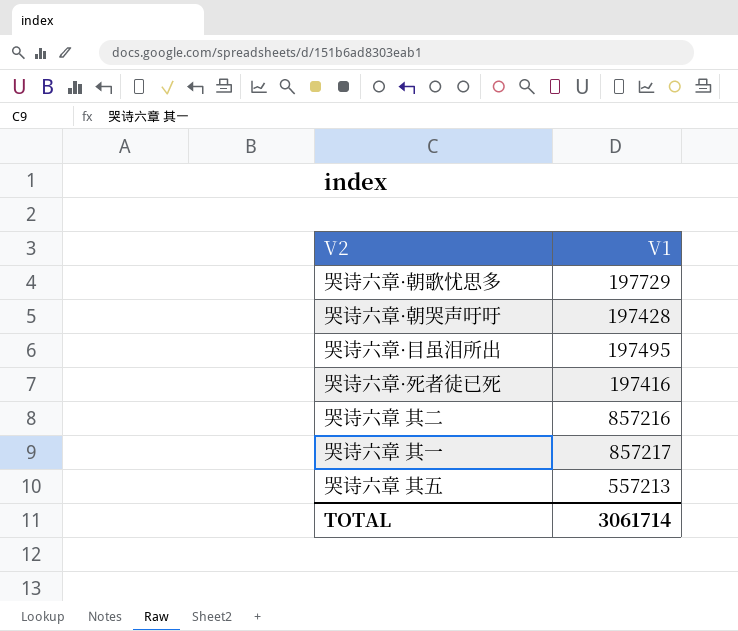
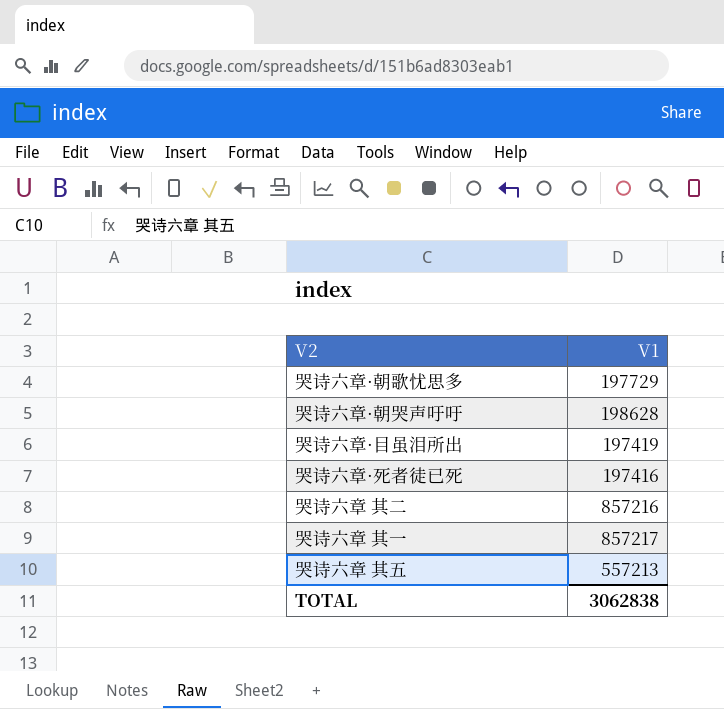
哭诗六章·朝哭声吁吁 | V1: 197428 -> 198628
哭诗六章·目虽泪所出 | V1: 197495 -> 197419
TOTAL | V1: 3061714 -> 3062838

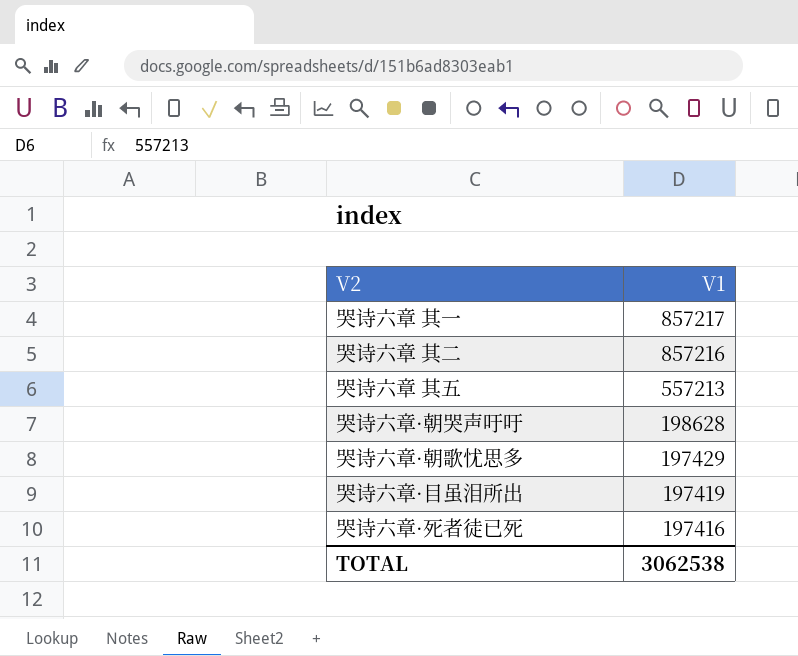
row order: none -> V1 descending
哭诗六章·朝歌忧思多 | V1: 197729 -> 197429
TOTAL | V1: 3062838 -> 3062538

